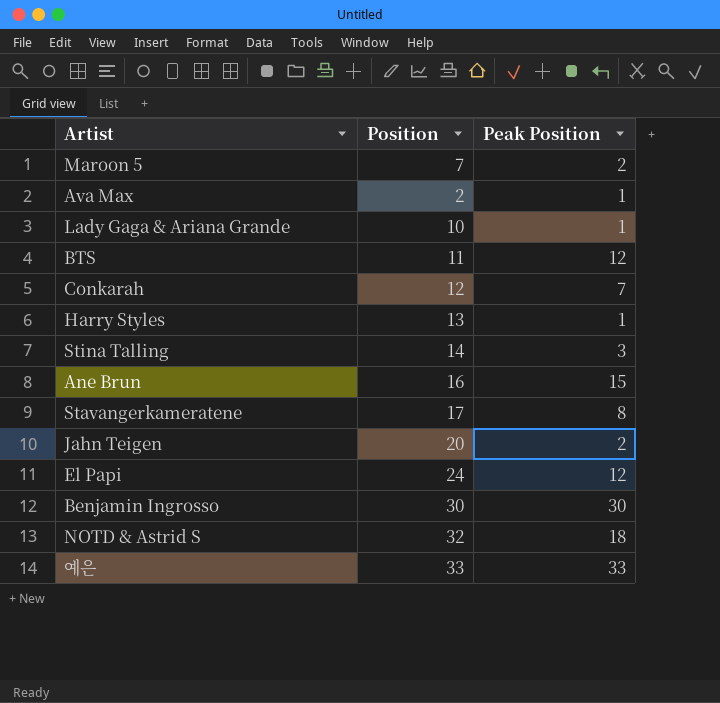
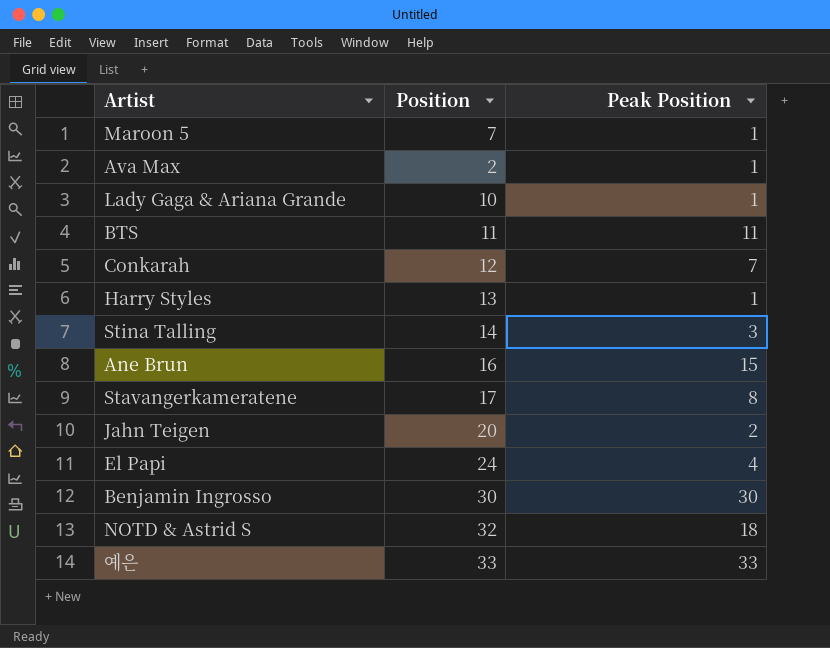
Maroon 5 | Peak Position: 2 -> 1
BTS | Peak Position: 12 -> 11
El Papi | Peak Position: 12 -> 4

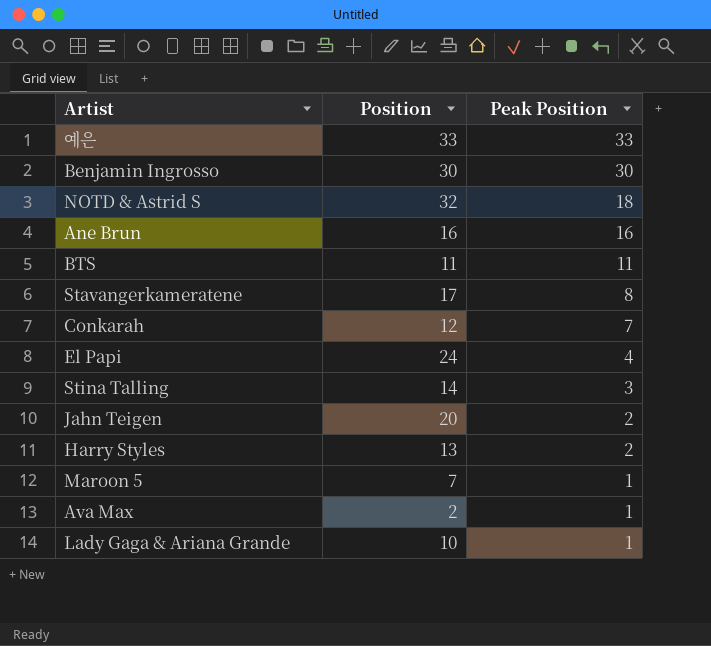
row order: none -> Peak Position descending
Ane Brun | Peak Position: 15 -> 16
Harry Styles | Peak Position: 1 -> 2

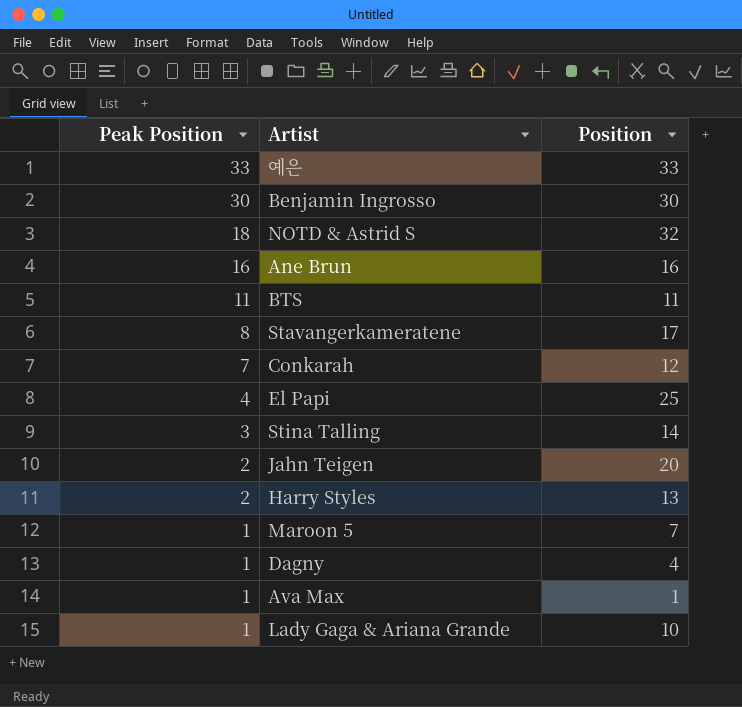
column Peak Position | position: 3 -> 1
El Papi | Position: 24 -> 25
row Dagny: none -> 1 | 4
Ava Max | Position: 2 -> 1

